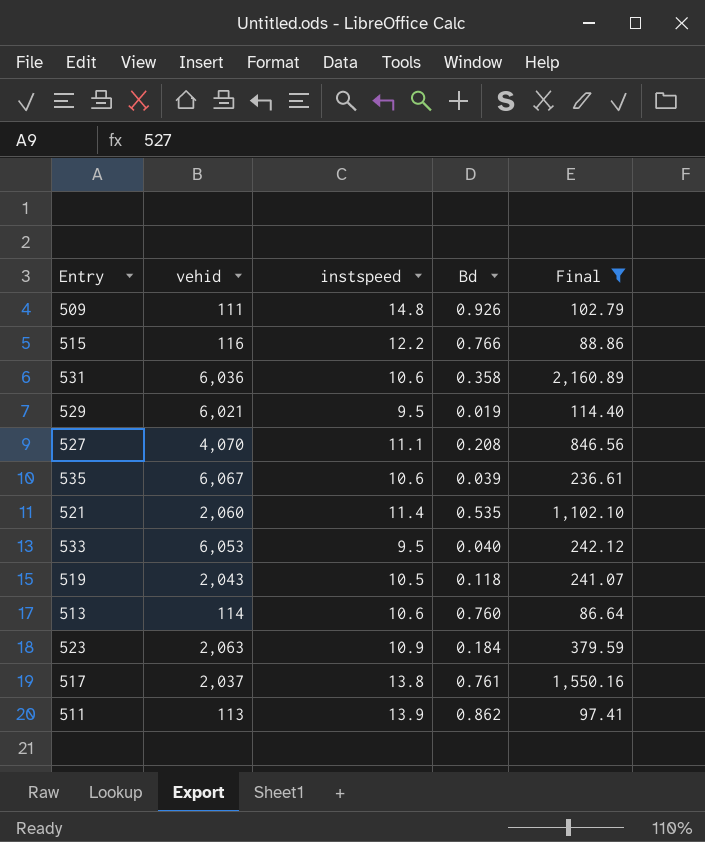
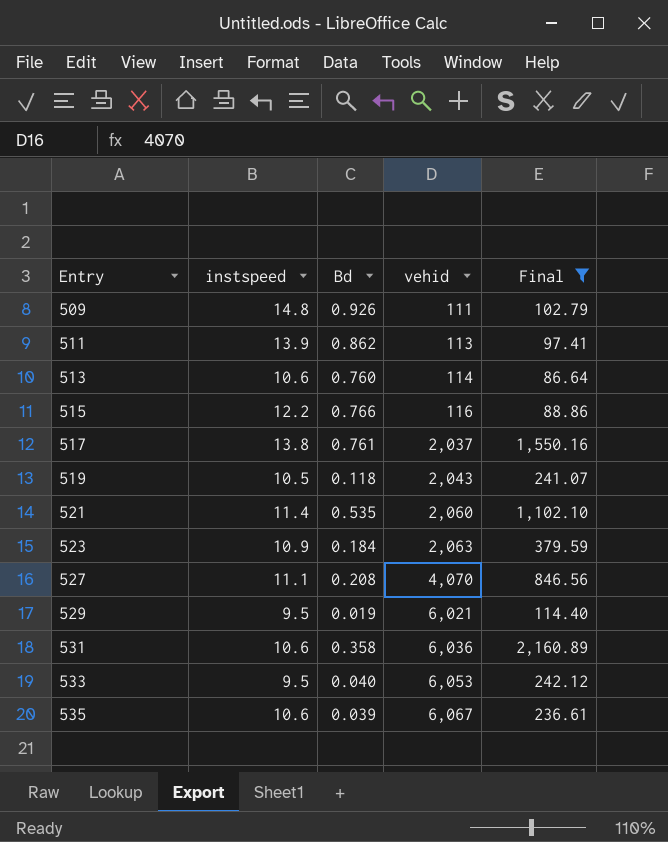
row order: none -> Entry ascending
column vehid | position: 2 -> 4

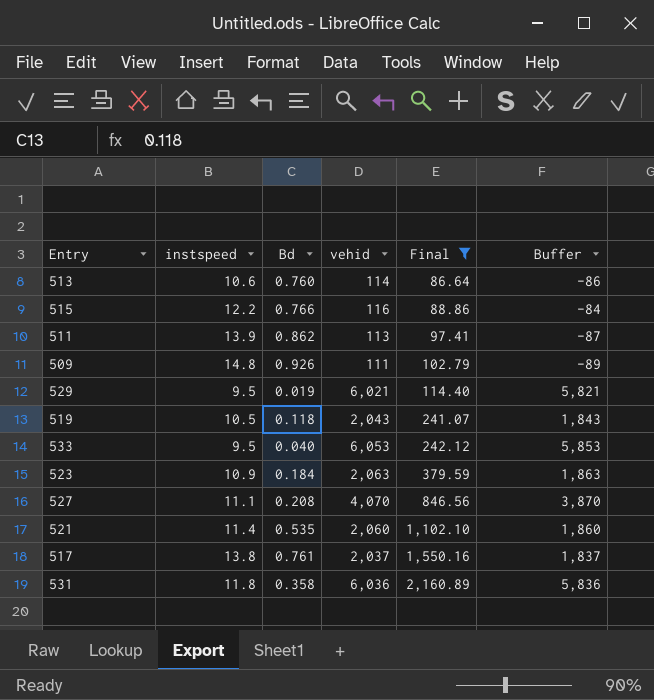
row order: Entry ascending -> Final ascending
column Buffer | formula: none -> [vehid] - 200
row 535: 10.6 | 0.039 | 6,067 | 236.61 -> none
531 | instspeed: 10.6 -> 11.8

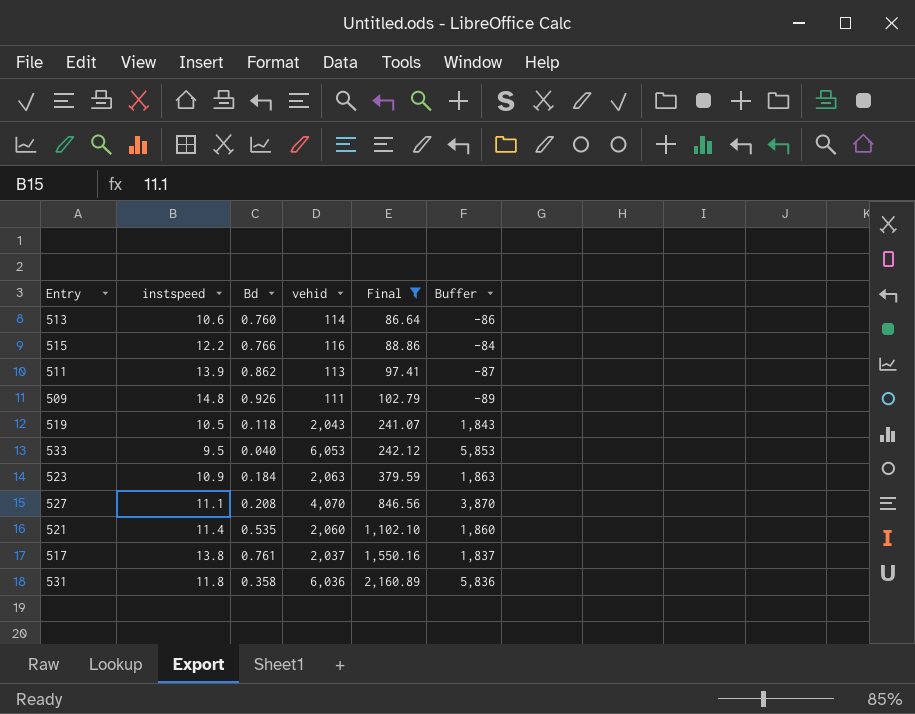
row 529: 9.5 | 0.019 | 6,021 | 114.40 | 5,821 -> none

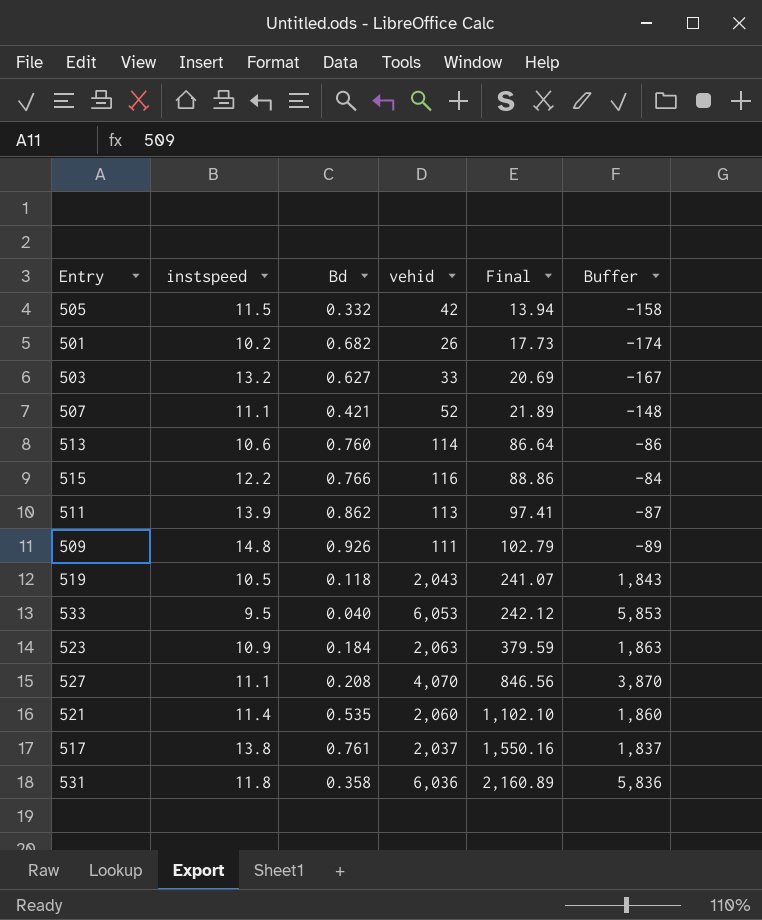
filter: Final >= 86.64 -> none

